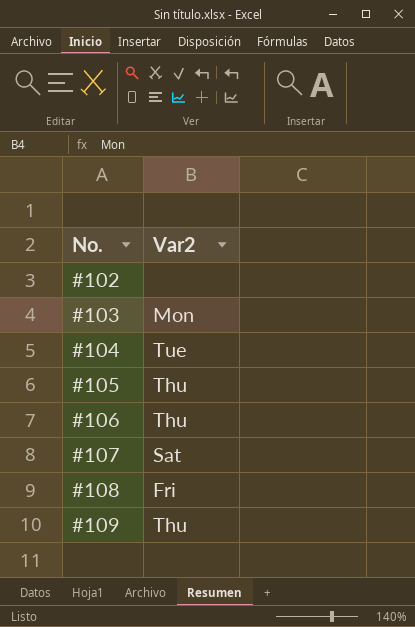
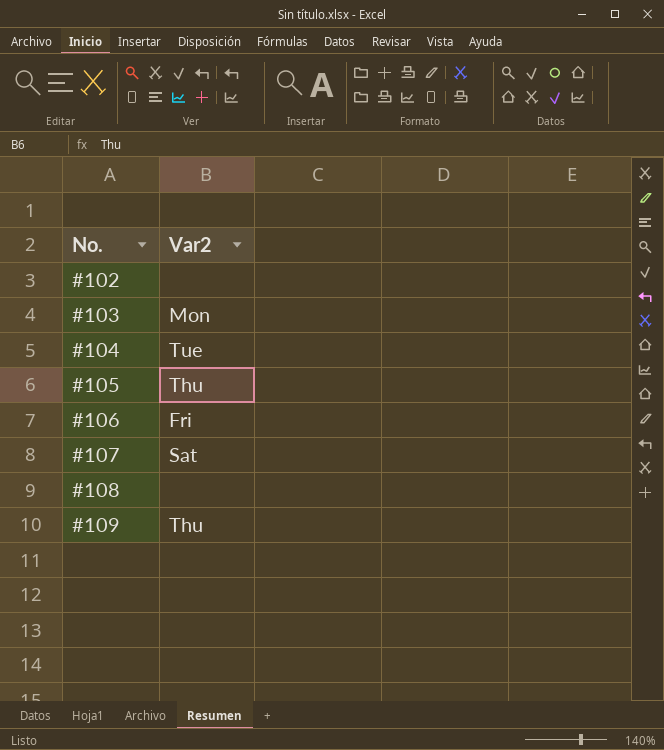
#106 | Var2: Thu -> Fri
#108 | Var2: Fri -> none

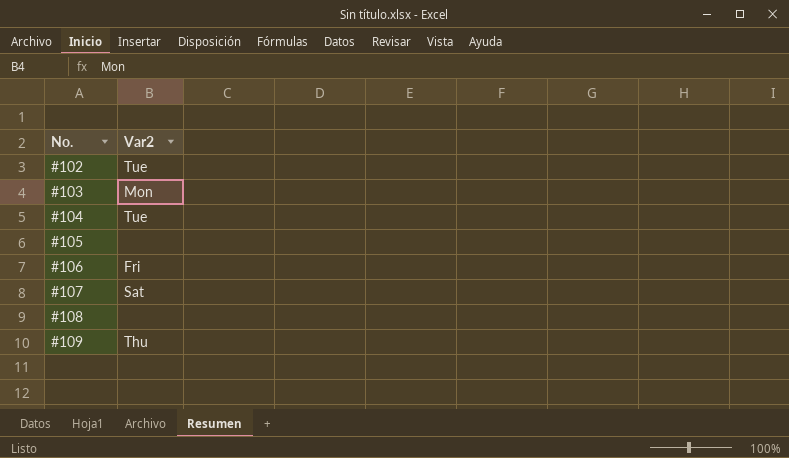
#102 | Var2: none -> Tue
#105 | Var2: Thu -> none

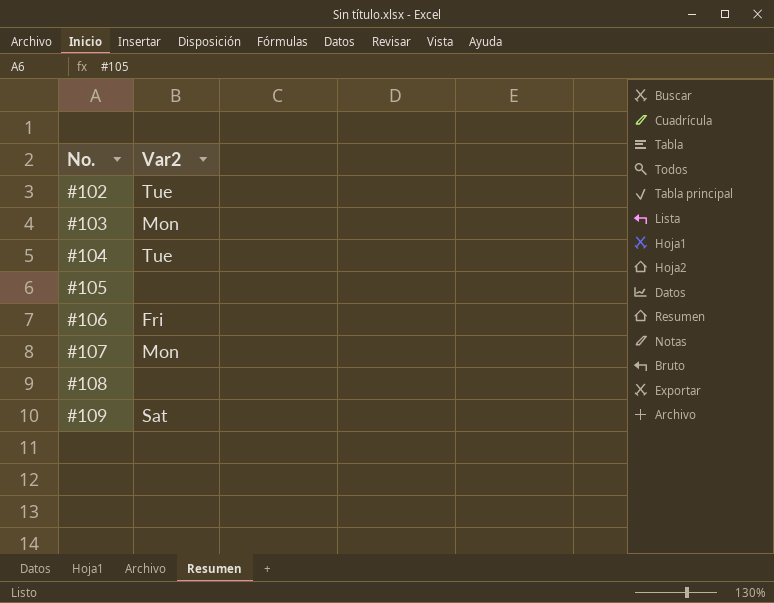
#107 | Var2: Sat -> Mon
#109 | Var2: Thu -> Sat

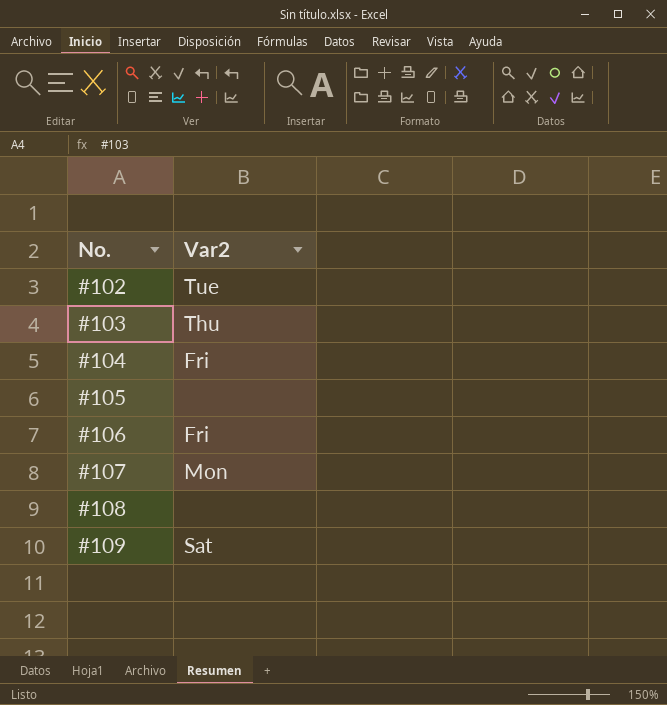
#103 | Var2: Mon -> Thu
#104 | Var2: Tue -> Fri

